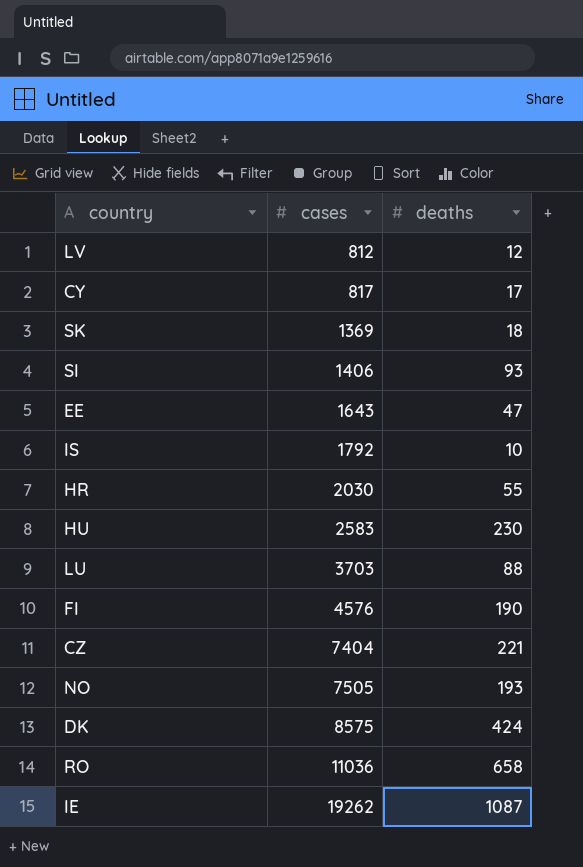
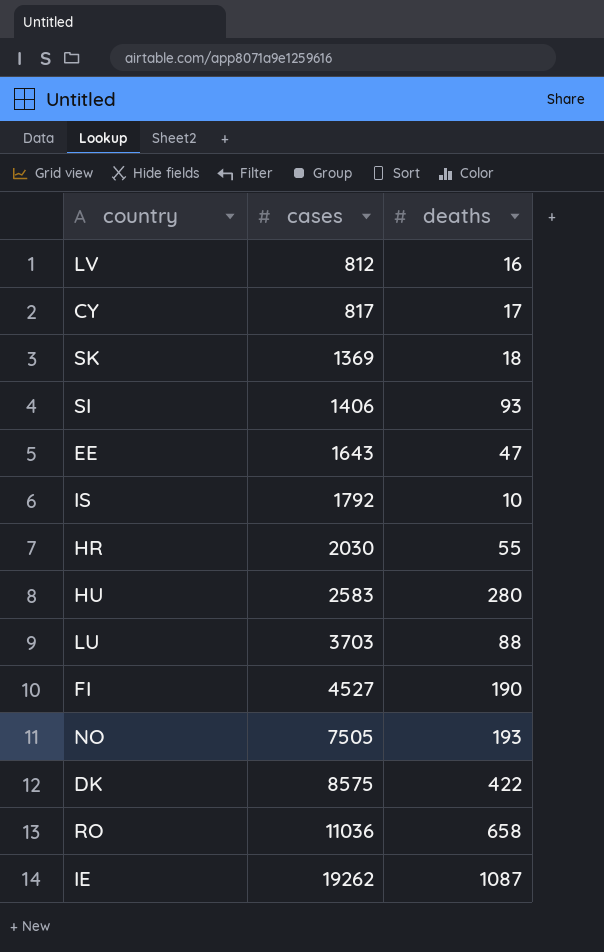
row CZ: 7404 | 221 -> none
LV | deaths: 12 -> 16
HU | deaths: 230 -> 280
FI | cases: 4576 -> 4527
DK | deaths: 424 -> 422

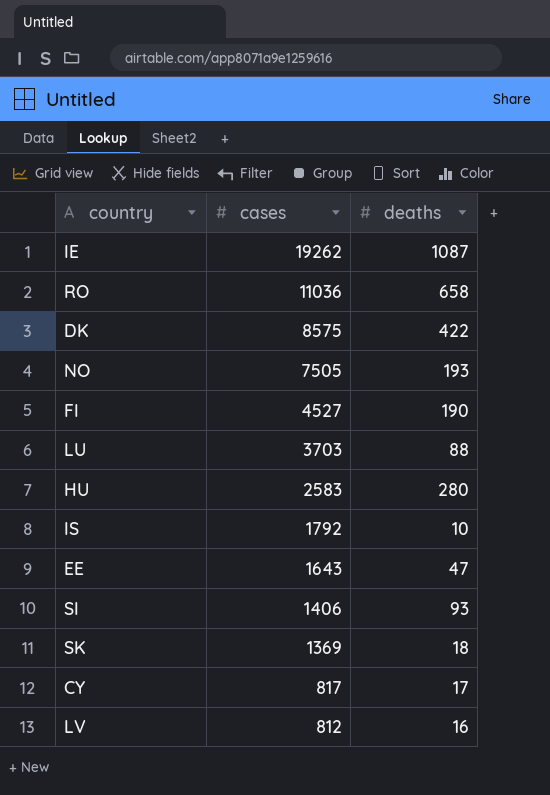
row order: cases ascending -> cases descending
row HR: 2030 | 55 -> none

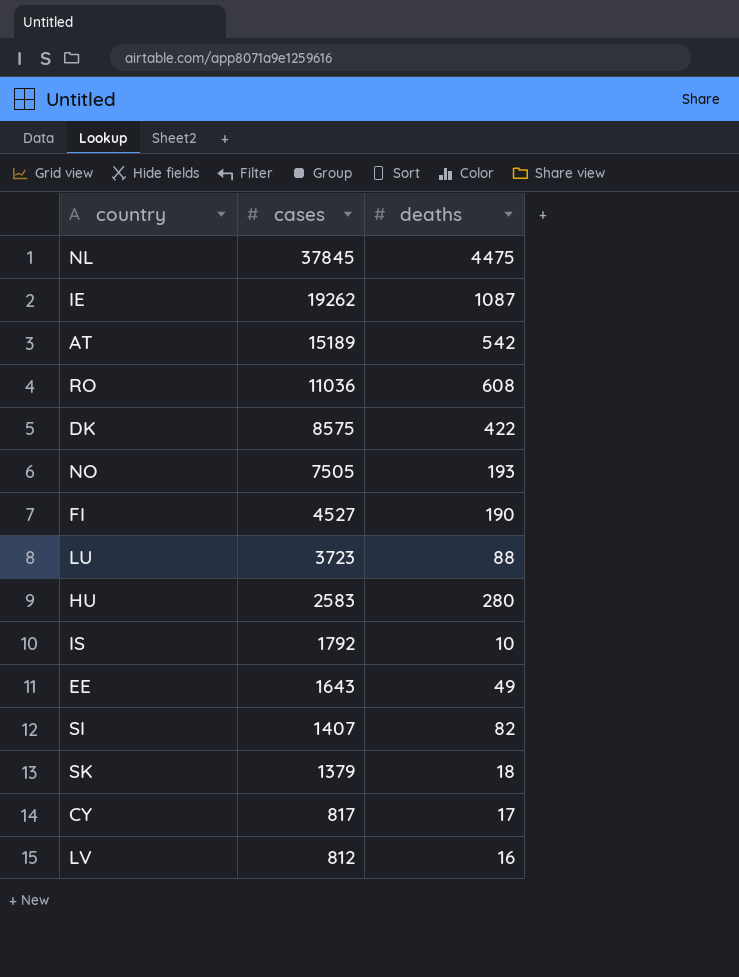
row NL: none -> 37845 | 4475
row AT: none -> 15189 | 542
RO | deaths: 658 -> 608
LU | cases: 3703 -> 3723
EE | deaths: 47 -> 49
SI | cases: 1406 -> 1407
SI | deaths: 93 -> 82
SK | cases: 1369 -> 1379

